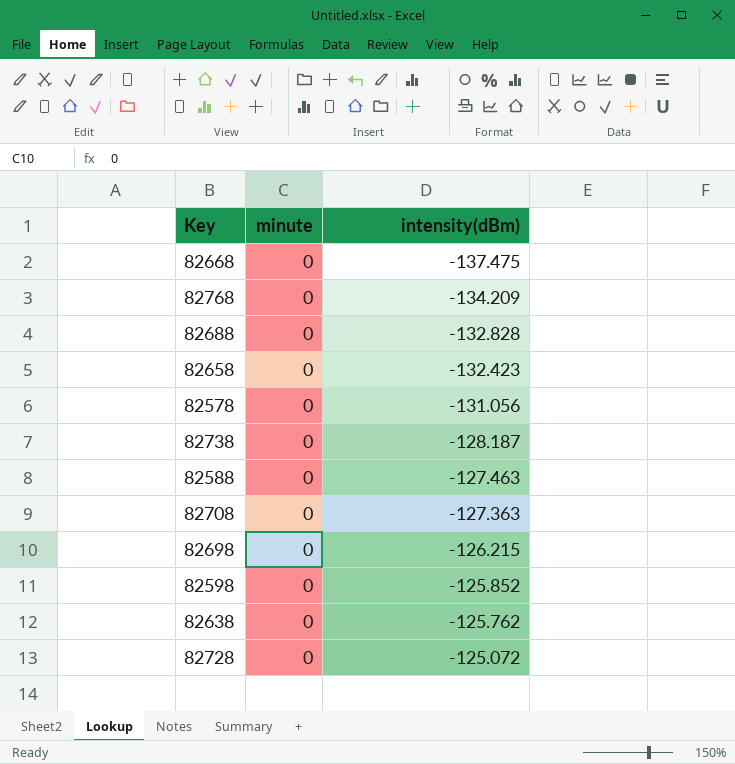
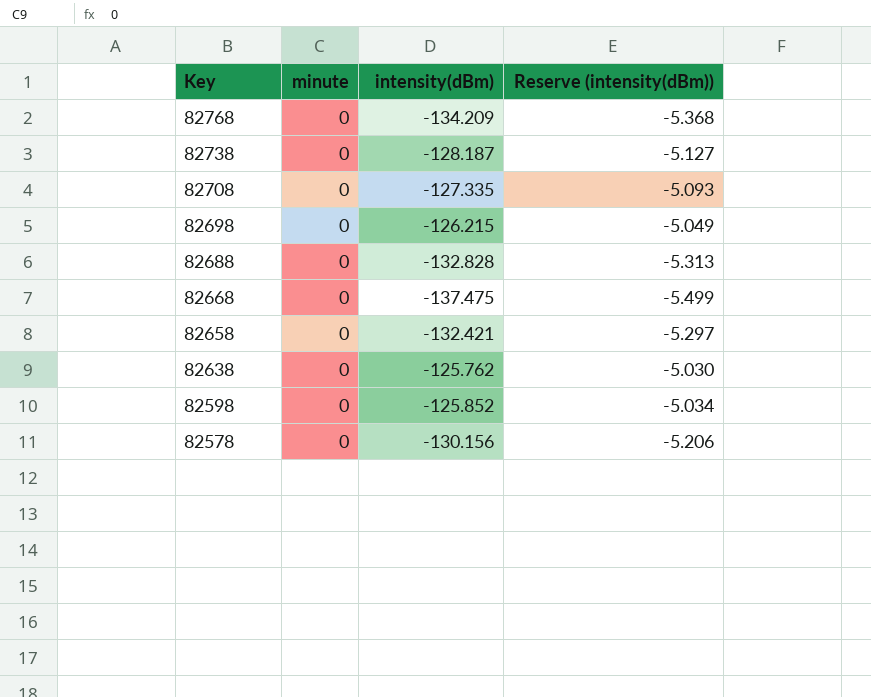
row order: intensity(dBm) ascending -> Key descending
column Reserve (intensity(dBm)) | formula: none -> [intensity(dBm)] * 0.04
row 82588: 0 | -127.463 -> none
row 82728: 0 | -125.072 -> none
82708 | intensity(dBm): -127.363 -> -127.335
82658 | intensity(dBm): -132.423 -> -132.421
82578 | intensity(dBm): -131.056 -> -130.156

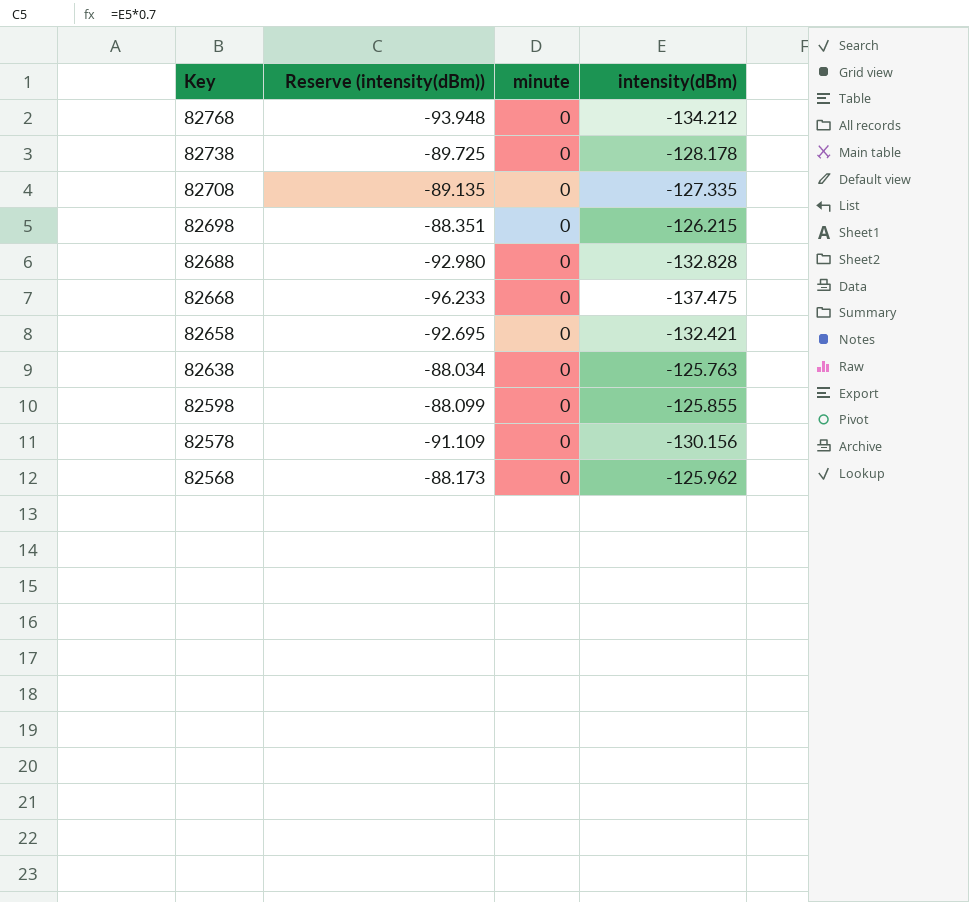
column Reserve (intensity(dBm)) | formula: [intensity(dBm)] * 0.04 -> [intensity(dBm)] * 0.7
column Reserve (intensity(dBm)) | position: 4 -> 2
82768 | intensity(dBm): -134.209 -> -134.212
82738 | intensity(dBm): -128.187 -> -128.178
82638 | intensity(dBm): -125.762 -> -125.763
82598 | intensity(dBm): -125.852 -> -125.855
row 82568: none -> -88.173 | 0 | -125.962

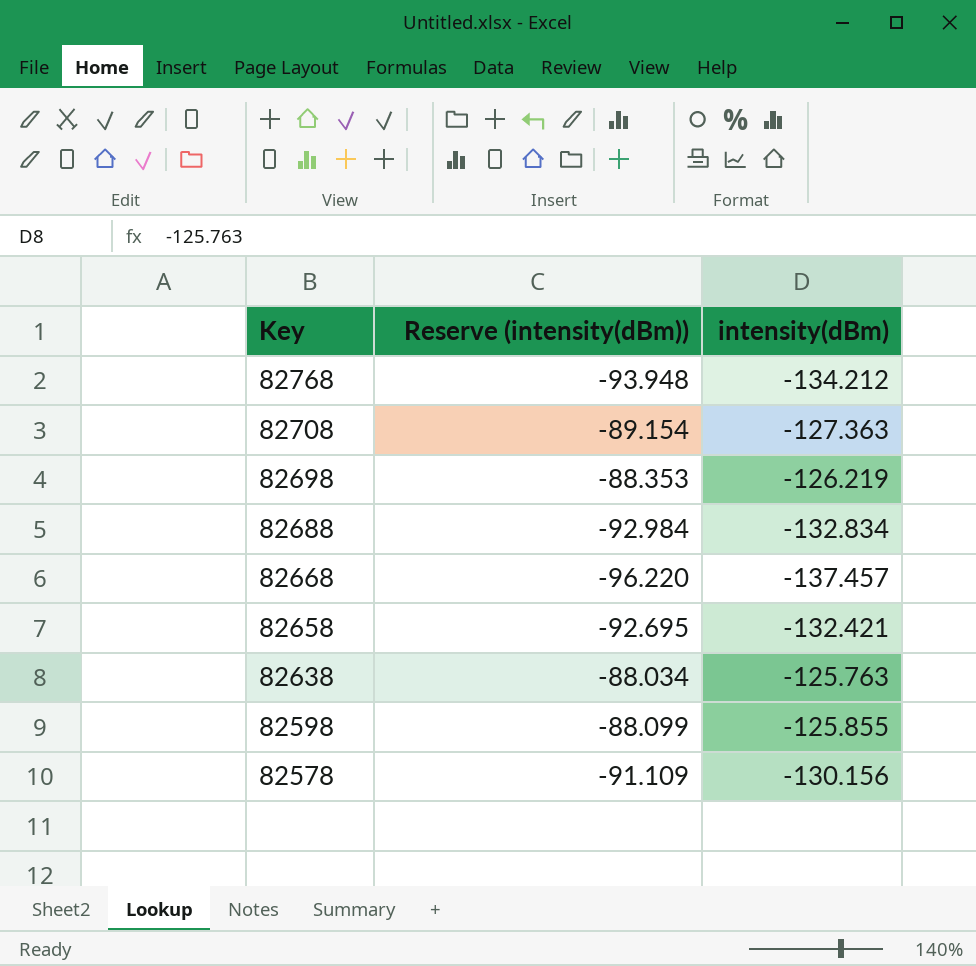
column minute | position: 3 -> none
row 82738: -89.725 | 0 | -128.178 -> none
row 82568: -88.173 | 0 | -125.962 -> none
82708 | Reserve (intensity(dBm)): -89.135 -> -89.154
82708 | intensity(dBm): -127.335 -> -127.363
82698 | Reserve (intensity(dBm)): -88.351 -> -88.353
82698 | intensity(dBm): -126.215 -> -126.219
82688 | Reserve (intensity(dBm)): -92.980 -> -92.984
82688 | intensity(dBm): -132.828 -> -132.834
82668 | Reserve (intensity(dBm)): -96.233 -> -96.220
82668 | intensity(dBm): -137.475 -> -137.457

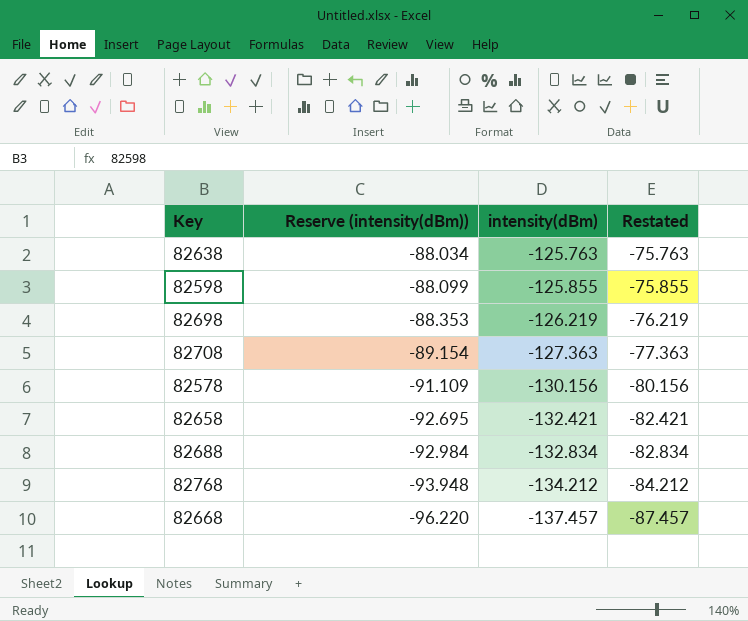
row order: Key descending -> Reserve (intensity(dBm)) descending
column Restated | formula: none -> [intensity(dBm)] + 50

